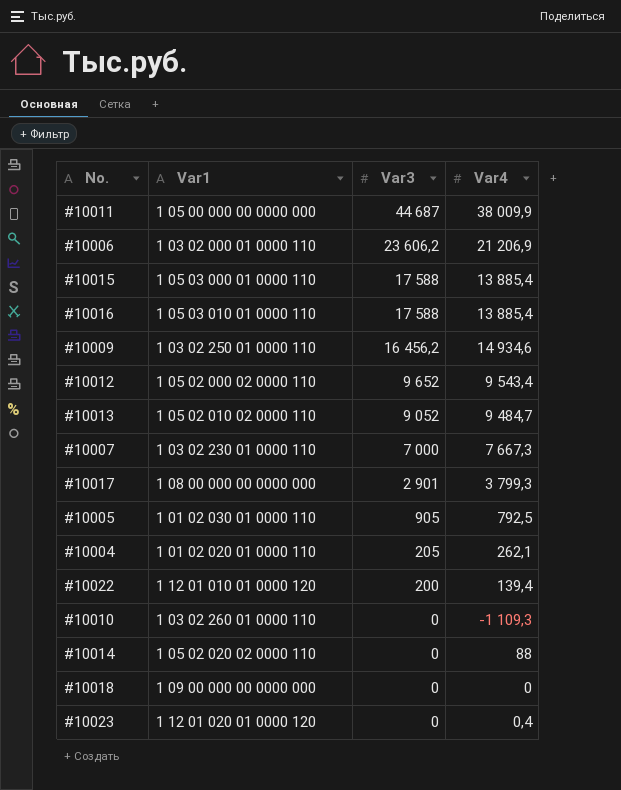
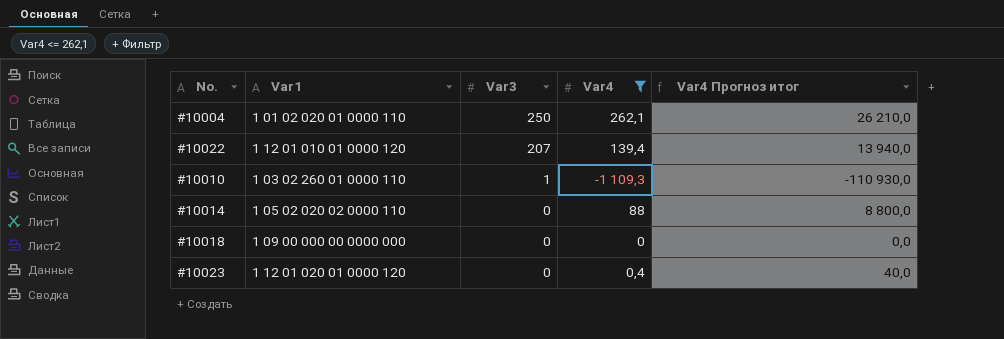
filter: none -> Var4 <= 262,1
column Var4 Прогноз итог | formula: none -> [Var4] * 100
#10004 | Var3: 205 -> 250
#10022 | Var3: 200 -> 207
#10010 | Var3: 0 -> 1

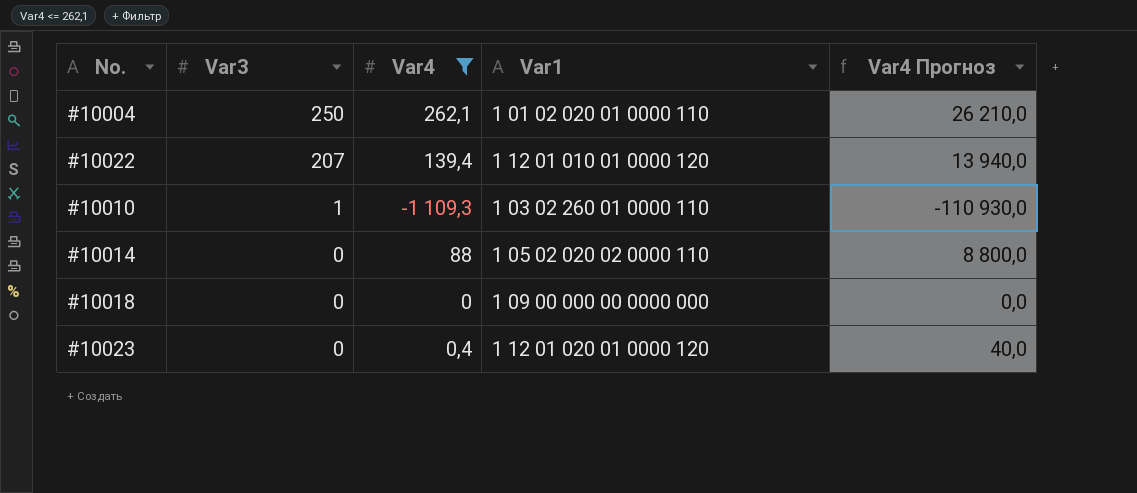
column Var1 | position: 2 -> 4
column name: Var4 Прогноз итог -> Var4 Прогноз

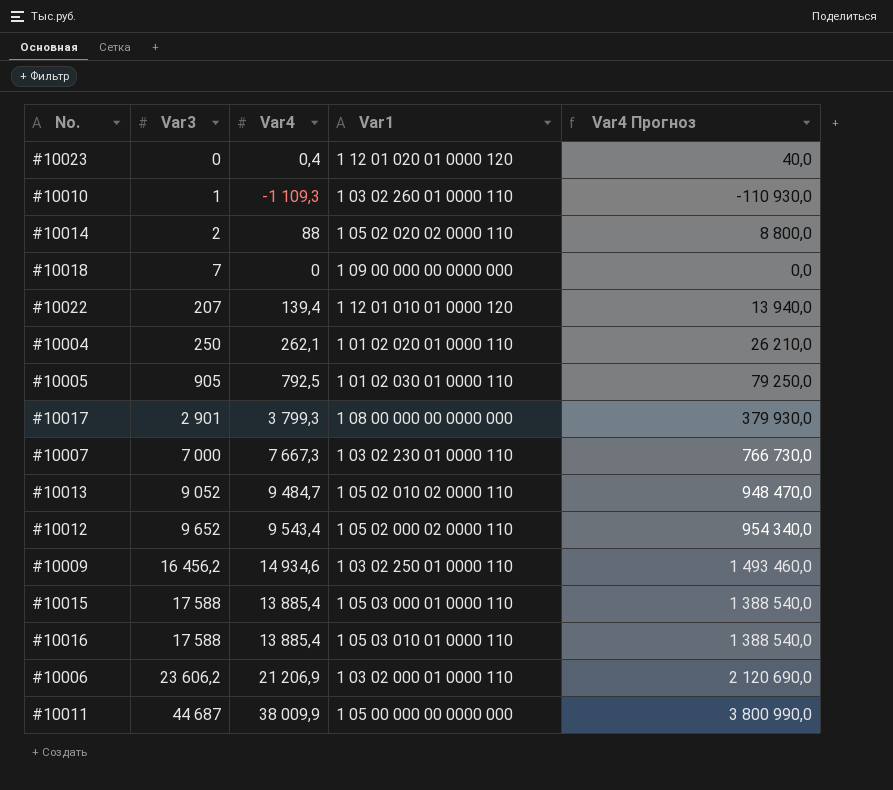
filter: Var4 <= 262,1 -> none
row order: Var3 descending -> Var3 ascending
#10014 | Var3: 0 -> 2
#10018 | Var3: 0 -> 7

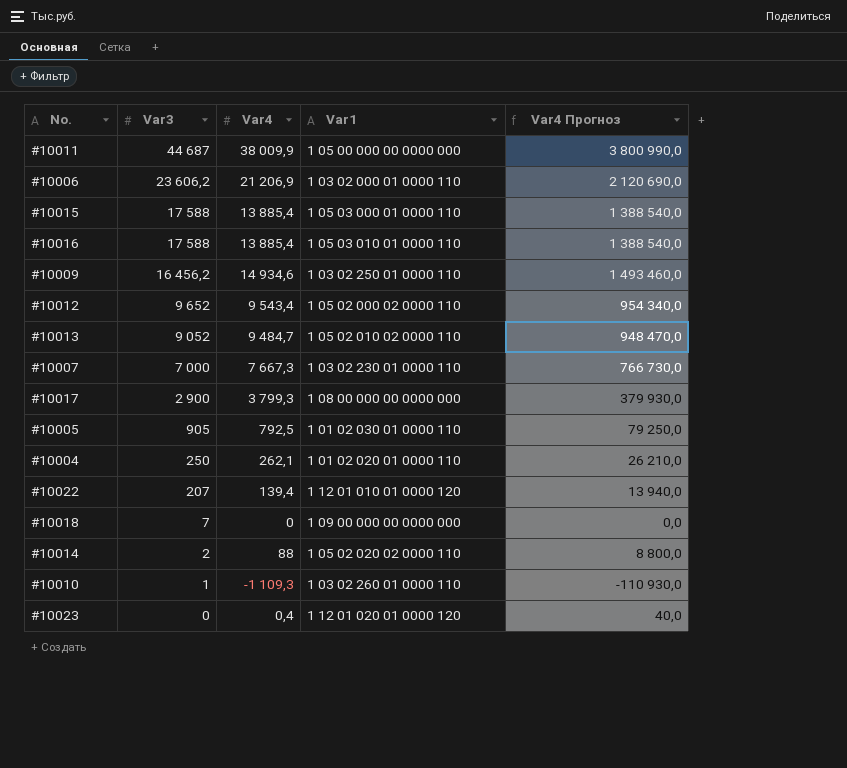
row order: Var3 ascending -> Var3 descending
#10017 | Var3: 2 901 -> 2 900

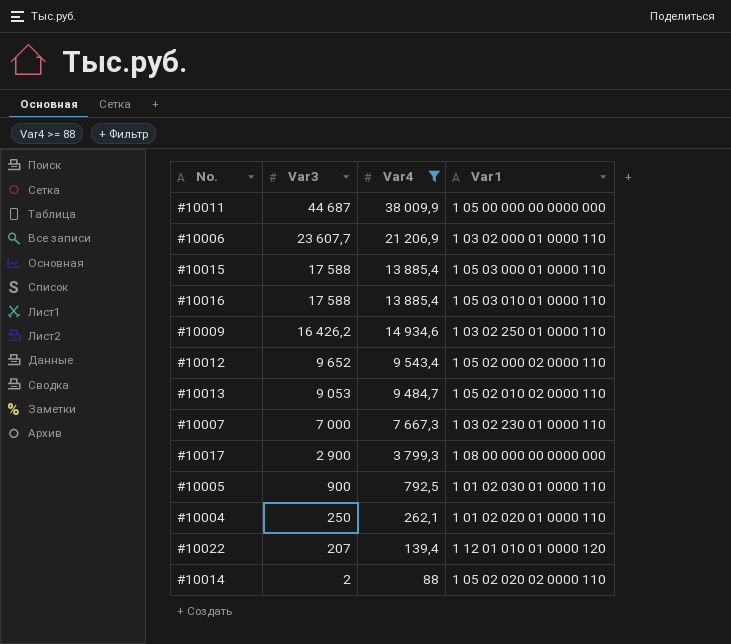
filter: none -> Var4 >= 88
column Var4 Прогноз | formula: [Var4] * 100 -> none
#10006 | Var3: 23 606,2 -> 23 607,7
#10009 | Var3: 16 456,2 -> 16 426,2
#10013 | Var3: 9 052 -> 9 053
#10005 | Var3: 905 -> 900

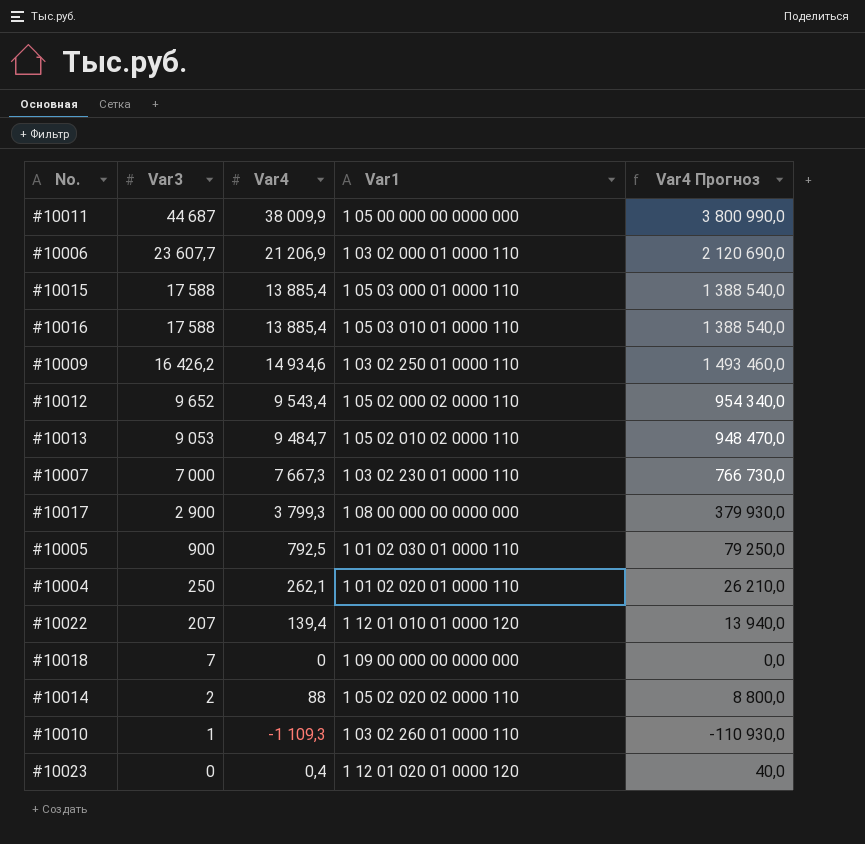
filter: Var4 >= 88 -> none
column Var4 Прогноз | formula: none -> [Var4] * 100

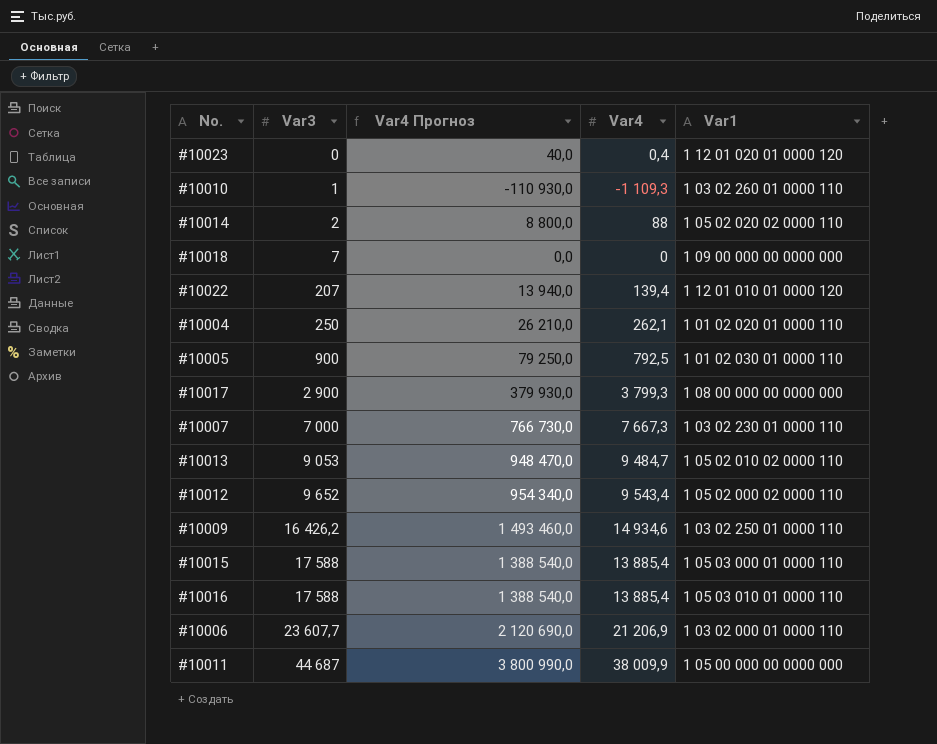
row order: Var3 descending -> Var3 ascending
column Var4 Прогноз | position: 5 -> 3

